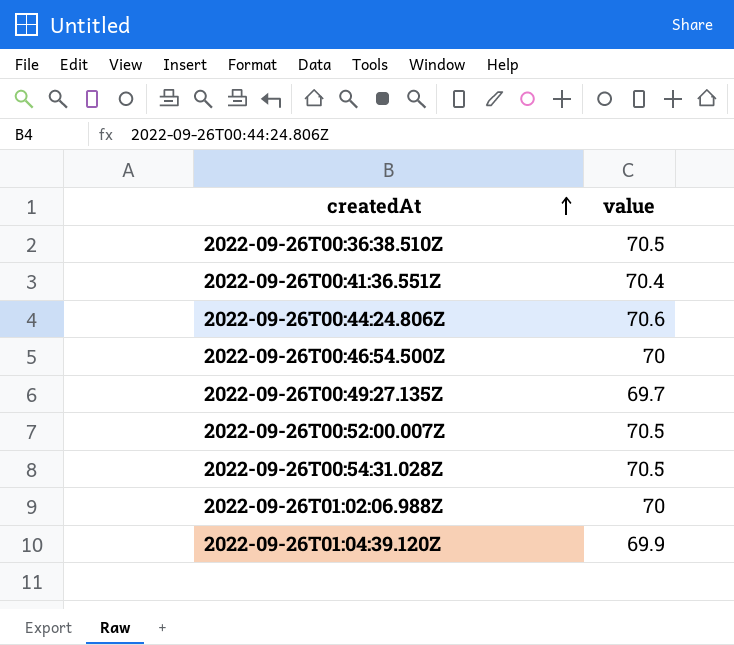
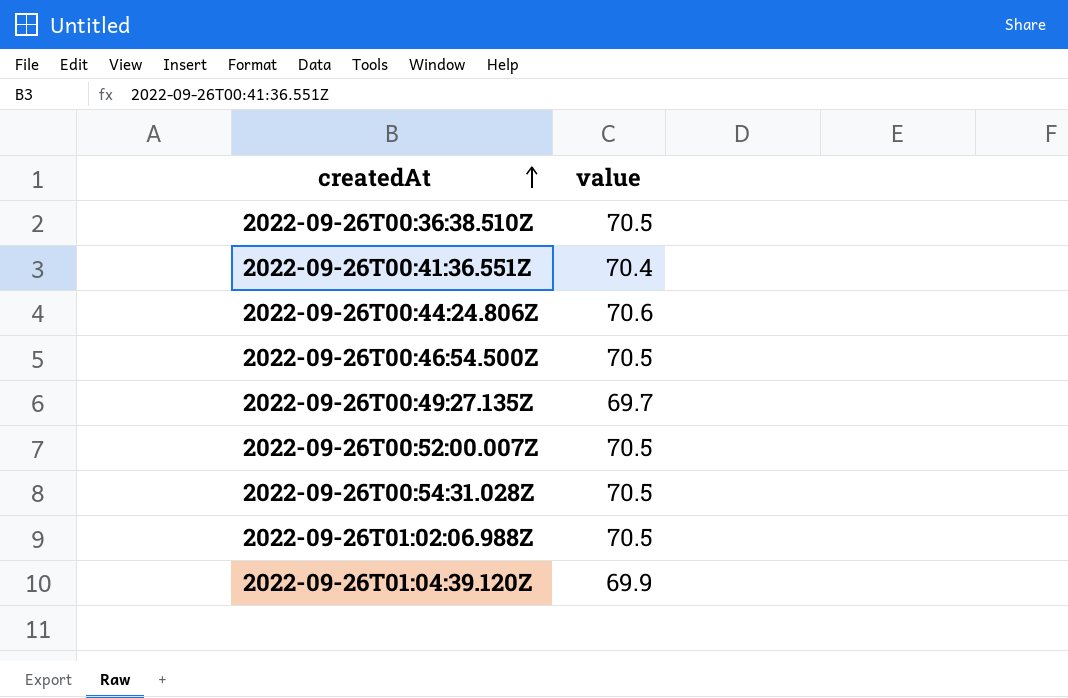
2022-09-26T00:46:54.500Z | value: 70 -> 70.5
2022-09-26T01:02:06.988Z | value: 70 -> 70.5

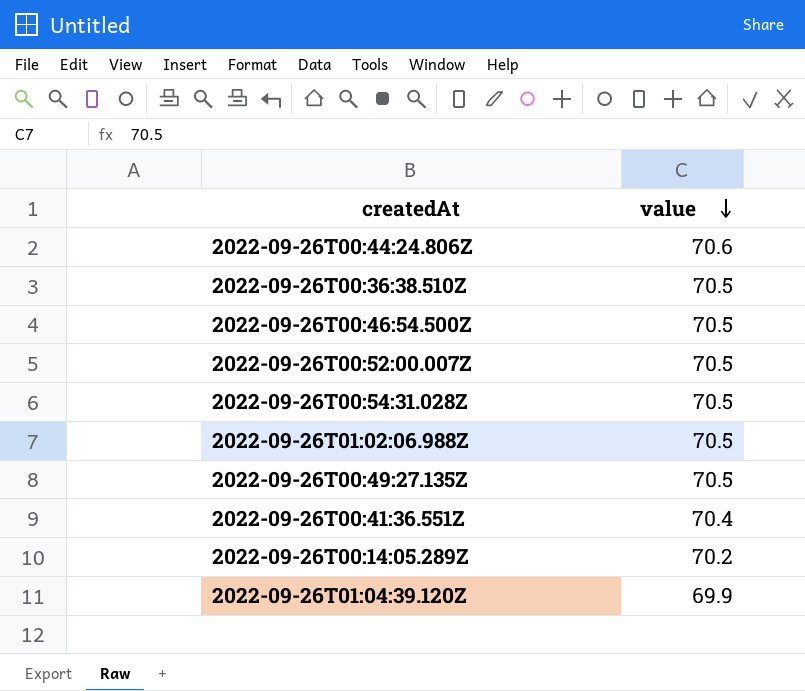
row order: createdAt ascending -> value descending
2022-09-26T00:49:27.135Z | value: 69.7 -> 70.5
row 2022-09-26T00:14:05.289Z: none -> 70.2

